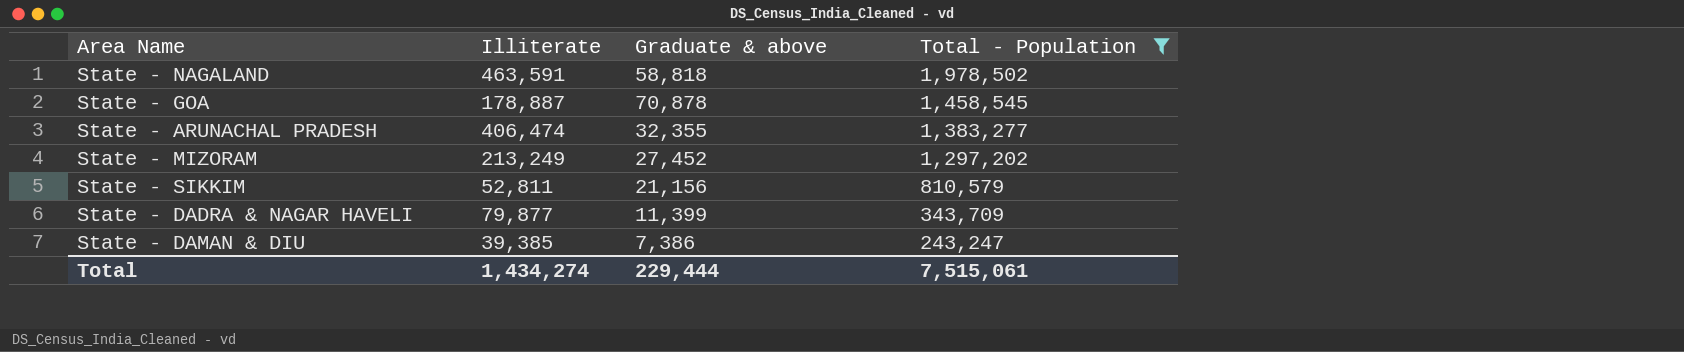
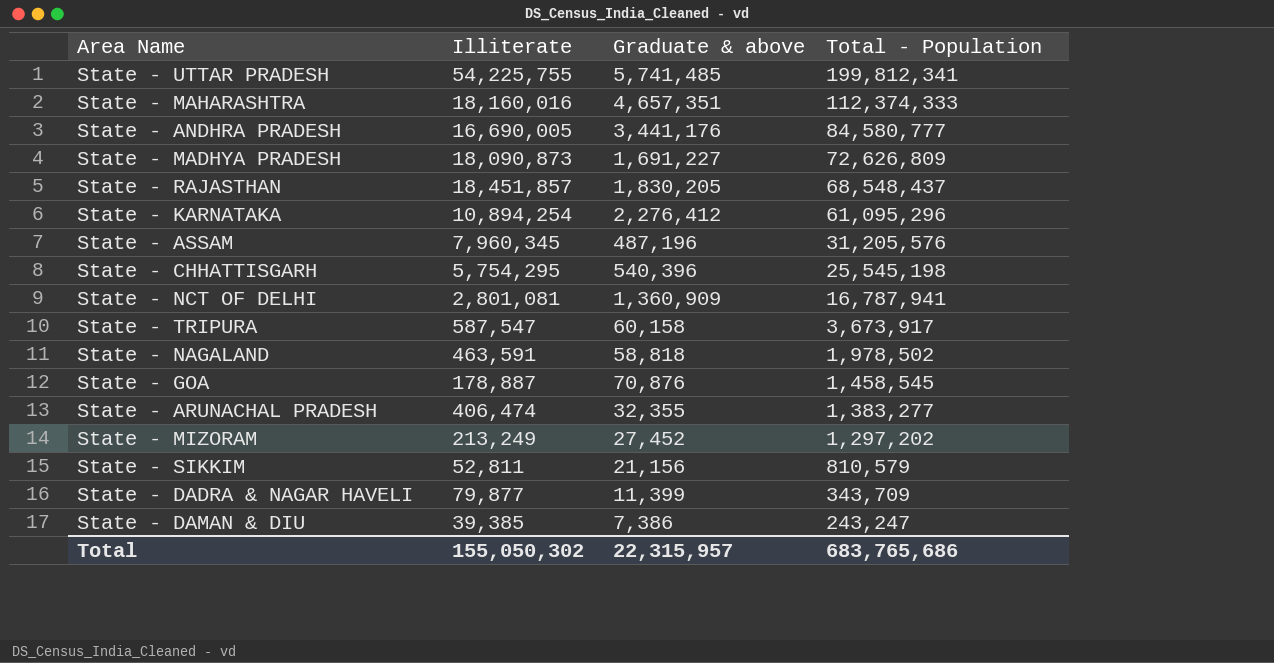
filter: Total - Population <= 1,978,502 -> none
State - GOA | Graduate & above: 70,878 -> 70,876
Total | Illiterate: 1,434,274 -> 155,050,302
Total | Graduate & above: 229,444 -> 22,315,957
Total | Total - Population: 7,515,061 -> 683,765,686

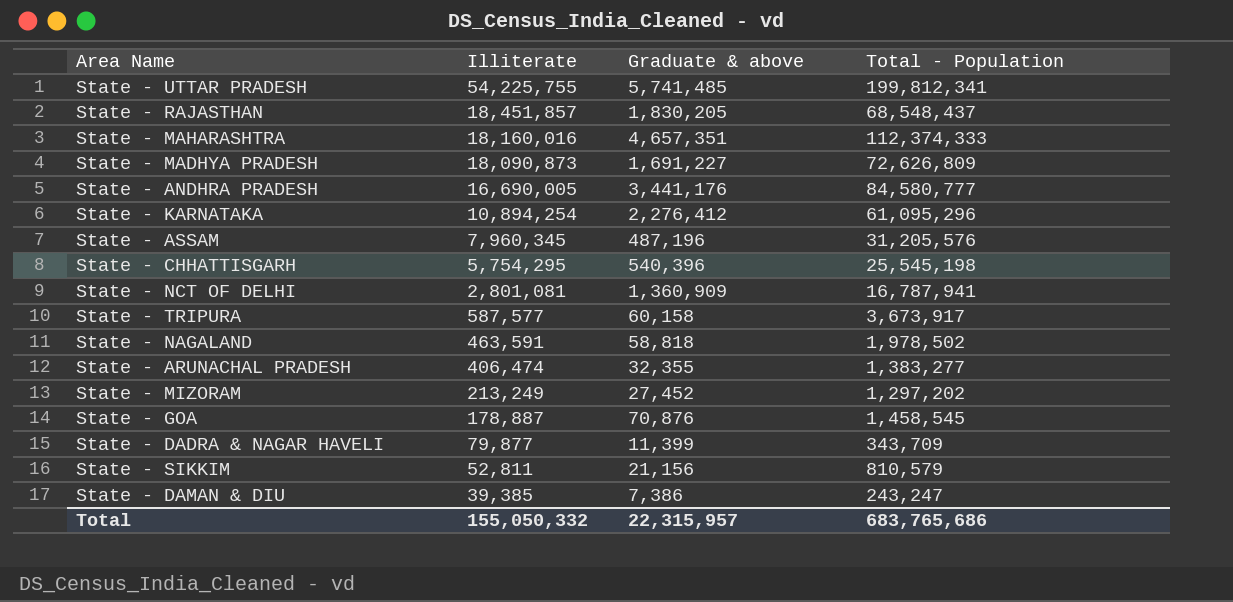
row order: Total - Population descending -> Illiterate descending
State - TRIPURA | Illiterate: 587,547 -> 587,577
Total | Illiterate: 155,050,302 -> 155,050,332

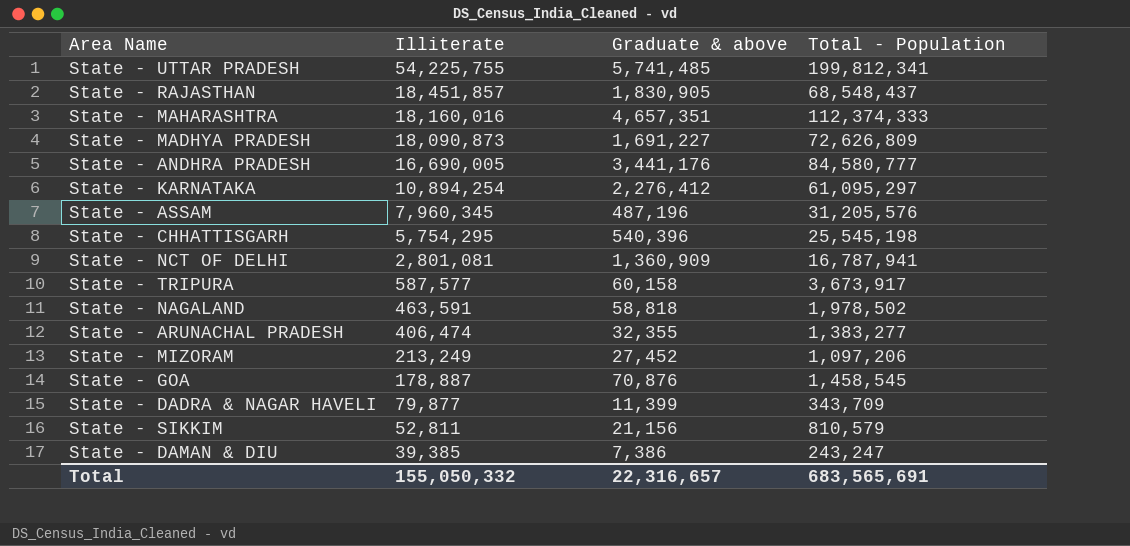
State - RAJASTHAN | Graduate & above: 1,830,205 -> 1,830,905
State - KARNATAKA | Total - Population: 61,095,296 -> 61,095,297
State - MIZORAM | Total - Population: 1,297,202 -> 1,097,206
Total | Graduate & above: 22,315,957 -> 22,316,657
Total | Total - Population: 683,765,686 -> 683,565,691

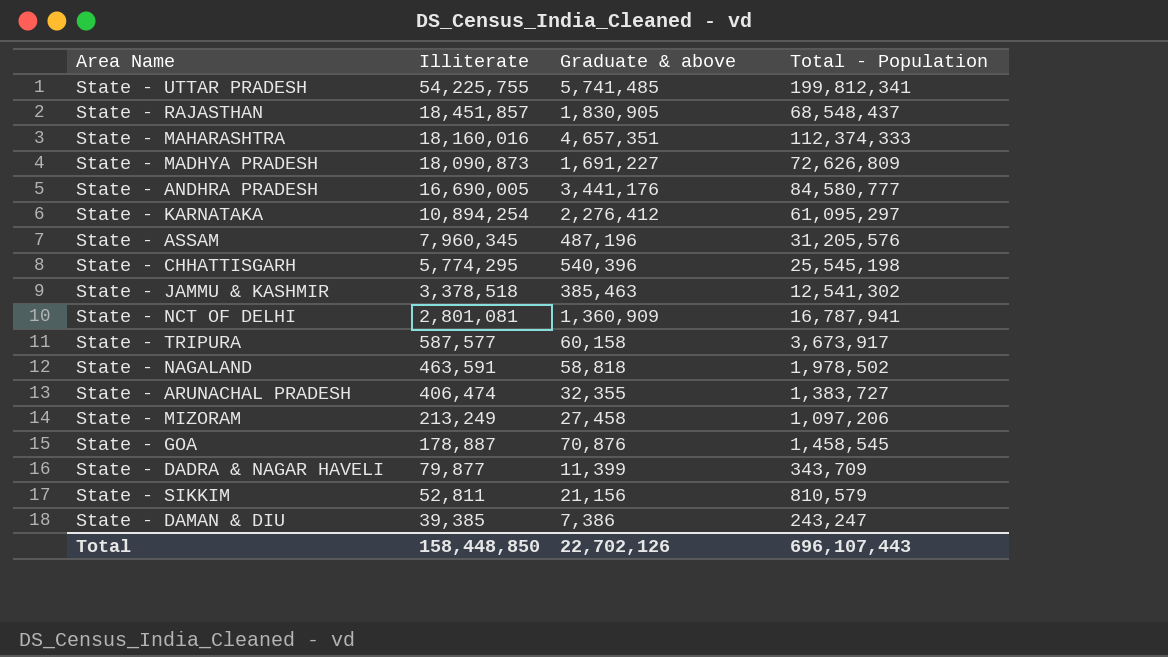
State - CHHATTISGARH | Illiterate: 5,754,295 -> 5,774,295
row State - JAMMU & KASHMIR: none -> 3,378,518 | 385,463 | 12,541,302
State - ARUNACHAL PRADESH | Total - Population: 1,383,277 -> 1,383,727
State - MIZORAM | Graduate & above: 27,452 -> 27,458
Total | Illiterate: 155,050,332 -> 158,448,850
Total | Graduate & above: 22,316,657 -> 22,702,126
Total | Total - Population: 683,565,691 -> 696,107,443

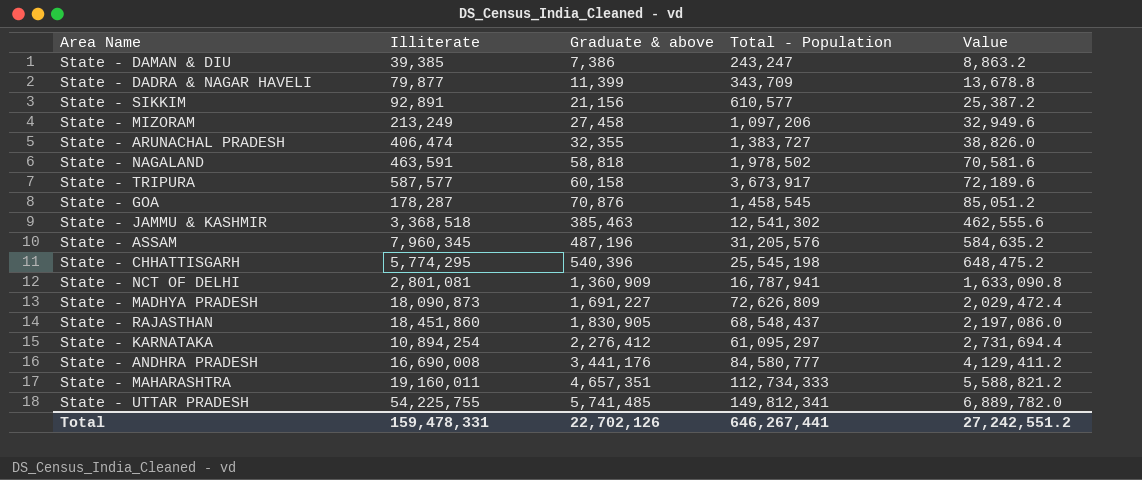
row order: Illiterate descending -> Graduate & above ascending
column Value | formula: none -> [Graduate & above] * 1.2
State - SIKKIM | Illiterate: 52,811 -> 92,891
State - SIKKIM | Total - Population: 810,579 -> 610,577
State - GOA | Illiterate: 178,887 -> 178,287
State - JAMMU & KASHMIR | Illiterate: 3,378,518 -> 3,368,518
State - RAJASTHAN | Illiterate: 18,451,857 -> 18,451,860
State - ANDHRA PRADESH | Illiterate: 16,690,005 -> 16,690,008
State - MAHARASHTRA | Illiterate: 18,160,016 -> 19,160,011
State - MAHARASHTRA | Total - Population: 112,374,333 -> 112,734,333
State - UTTAR PRADESH | Total - Population: 199,812,341 -> 149,812,341
Total | Illiterate: 158,448,850 -> 159,478,331
Total | Total - Population: 696,107,443 -> 646,267,441

